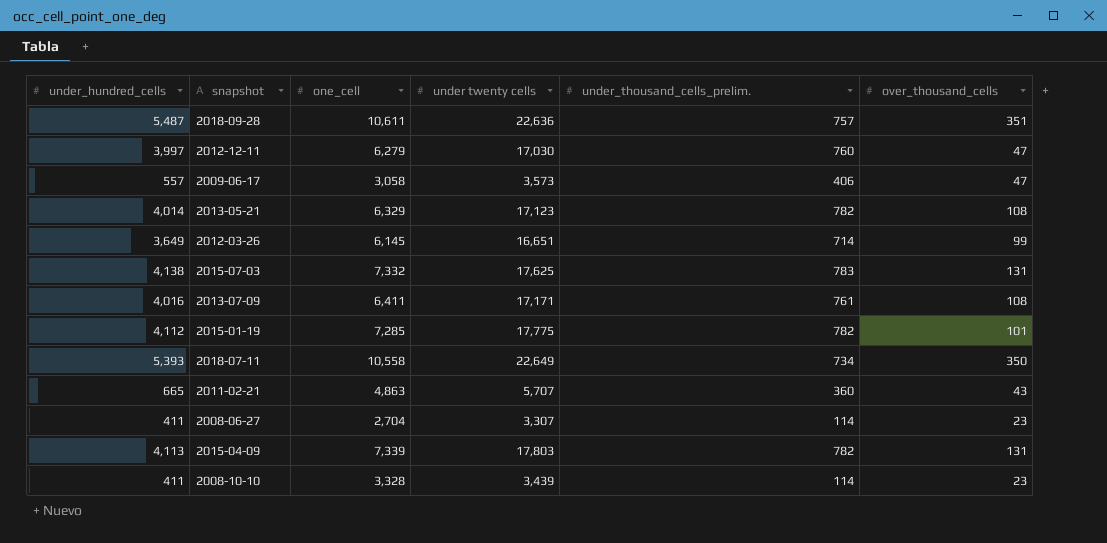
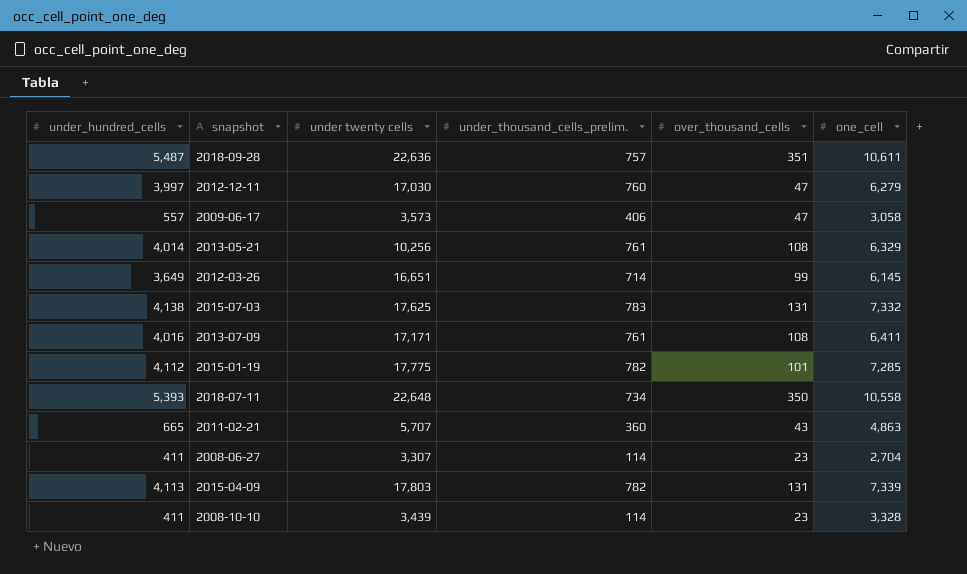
column one_cell | position: 3 -> 6
2013-05-21 | under twenty cells: 17,123 -> 10,256
2013-05-21 | under_thousand_cells_prelim.: 782 -> 761
2018-07-11 | under twenty cells: 22,649 -> 22,648

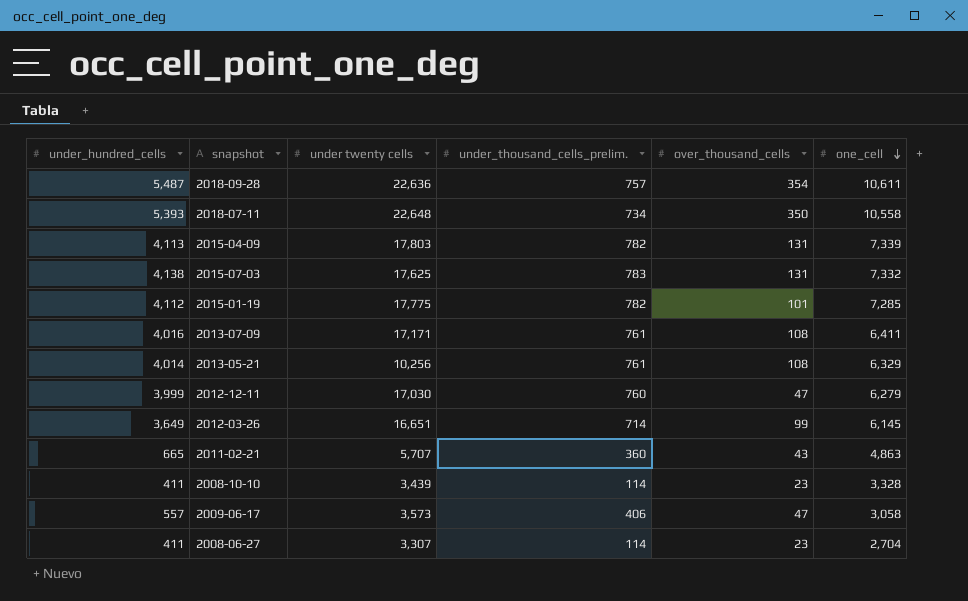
row order: none -> one_cell descending
2018-09-28 | over_thousand_cells: 351 -> 354
2012-12-11 | under_hundred_cells: 3,997 -> 3,999

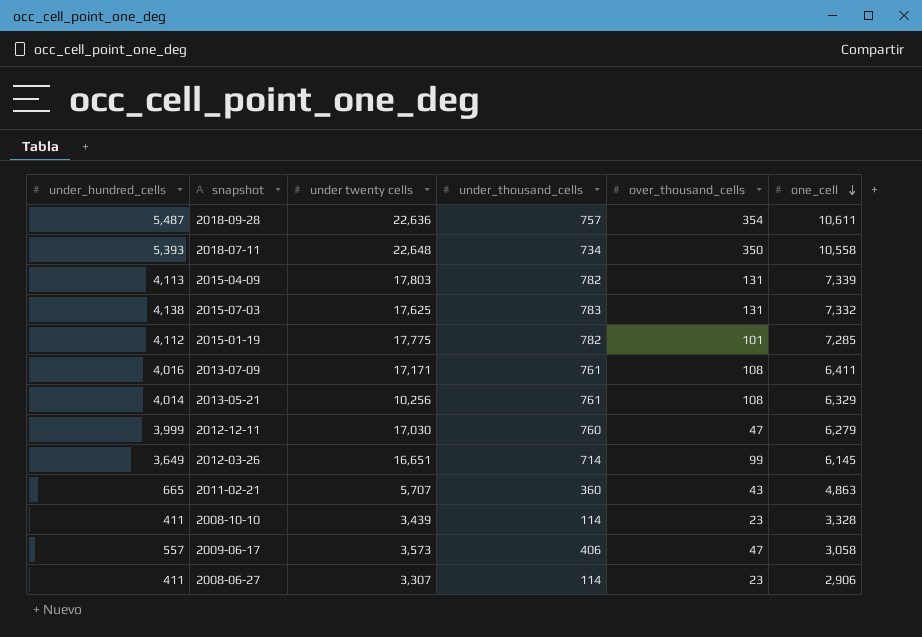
column name: under_thousand_cells_prelim. -> under_thousand_cells
2008-06-27 | one_cell: 2,704 -> 2,906

